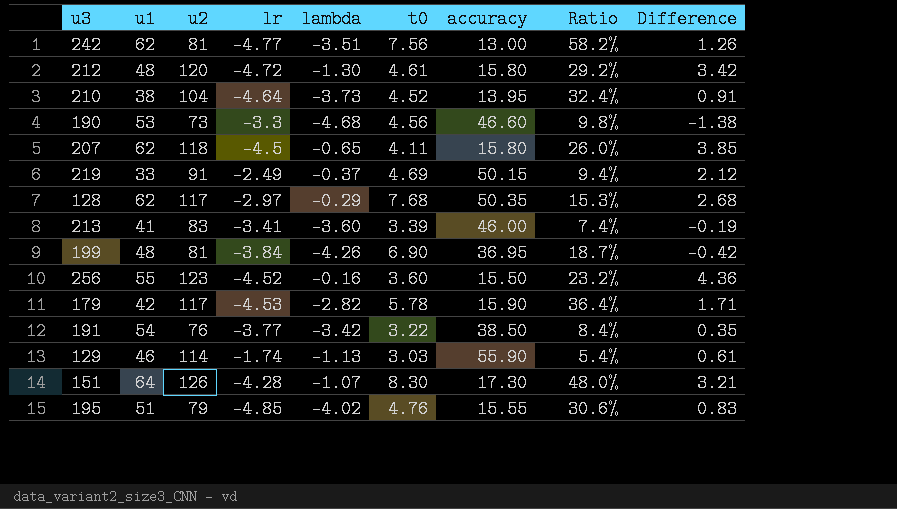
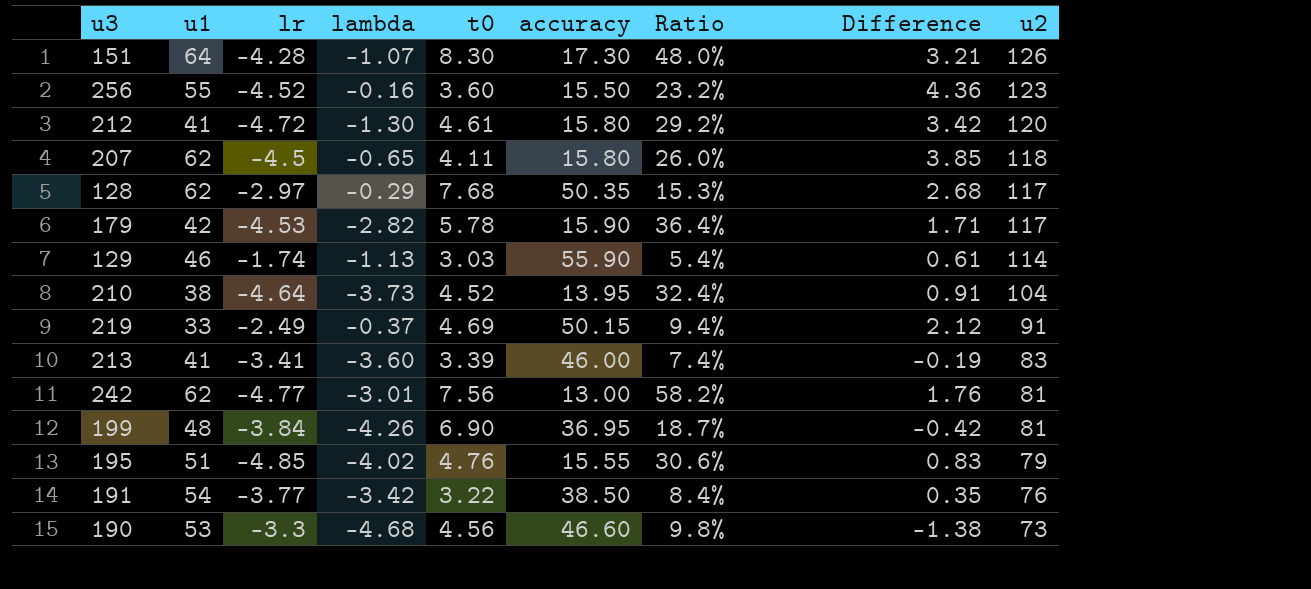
row order: none -> u2 descending
column u2 | position: 3 -> 9
212 | u1: 48 -> 41
242 | lambda: -3.51 -> -3.01
242 | Difference: 1.26 -> 1.76

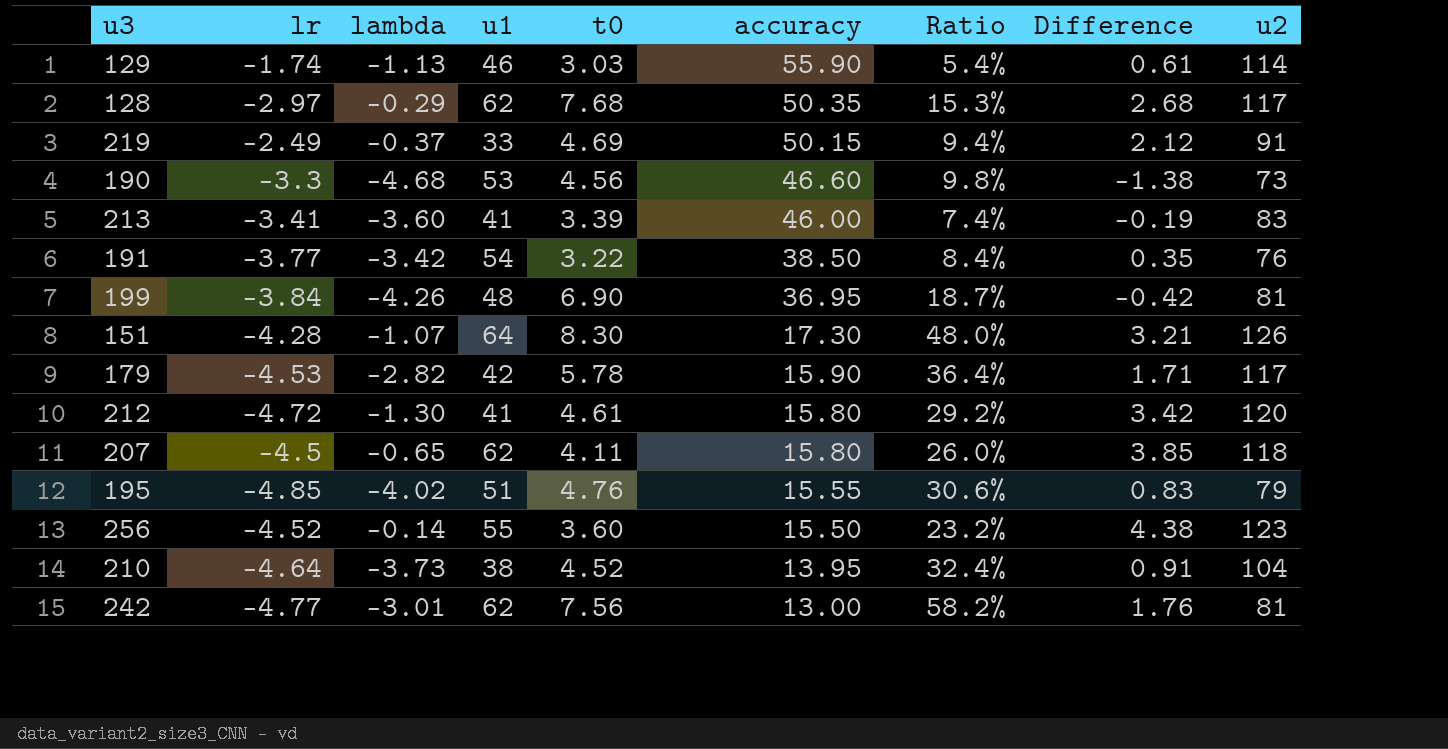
row order: u2 descending -> accuracy descending
column u1 | position: 2 -> 4
256 | lambda: -0.16 -> -0.14
256 | Difference: 4.36 -> 4.38

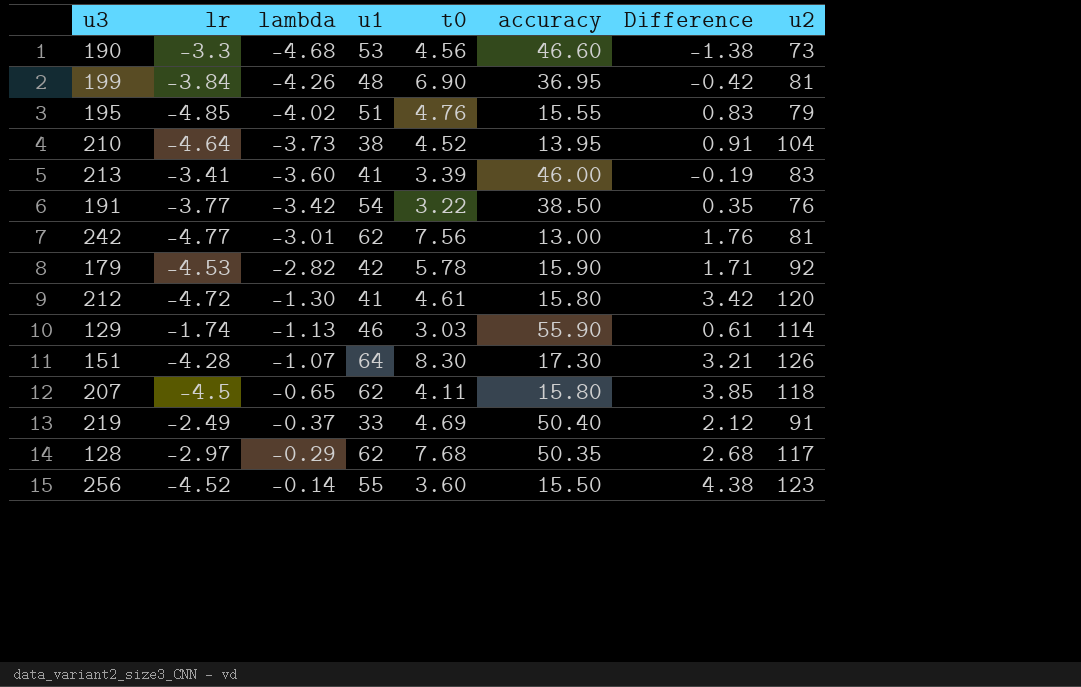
row order: accuracy descending -> lambda ascending
column Ratio | formula: [t0] / [accuracy] -> none
179 | u2: 117 -> 92
219 | accuracy: 50.15 -> 50.40

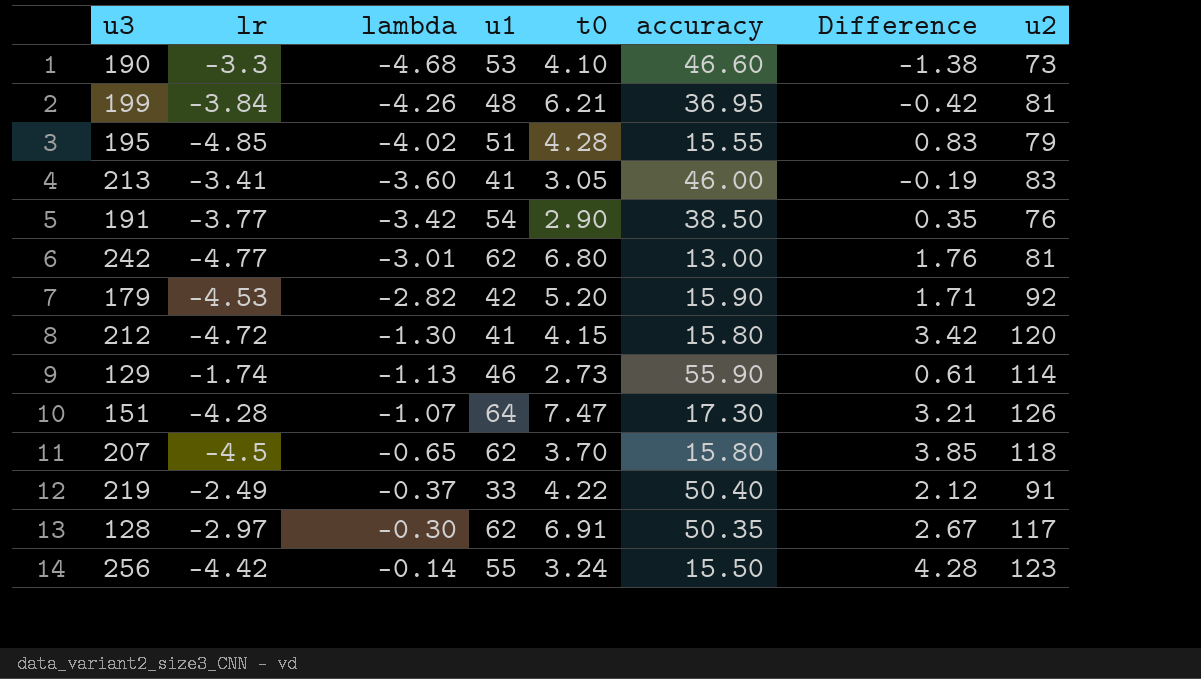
row 210: -4.64 | -3.73 | 38 | 4.52 | 13.95 | 0.91 | 104 -> none
190 | t0: 4.56 -> 4.10
199 | t0: 6.90 -> 6.21
195 | t0: 4.76 -> 4.28
213 | t0: 3.39 -> 3.05
191 | t0: 3.22 -> 2.90
242 | t0: 7.56 -> 6.80
179 | t0: 5.78 -> 5.20
212 | t0: 4.61 -> 4.15
129 | t0: 3.03 -> 2.73
151 | t0: 8.30 -> 7.47
207 | t0: 4.11 -> 3.70
219 | t0: 4.69 -> 4.22
128 | lambda: -0.29 -> -0.30
128 | t0: 7.68 -> 6.91
128 | Difference: 2.68 -> 2.67
256 | lr: -4.52 -> -4.42
256 | t0: 3.60 -> 3.24
256 | Difference: 4.38 -> 4.28

